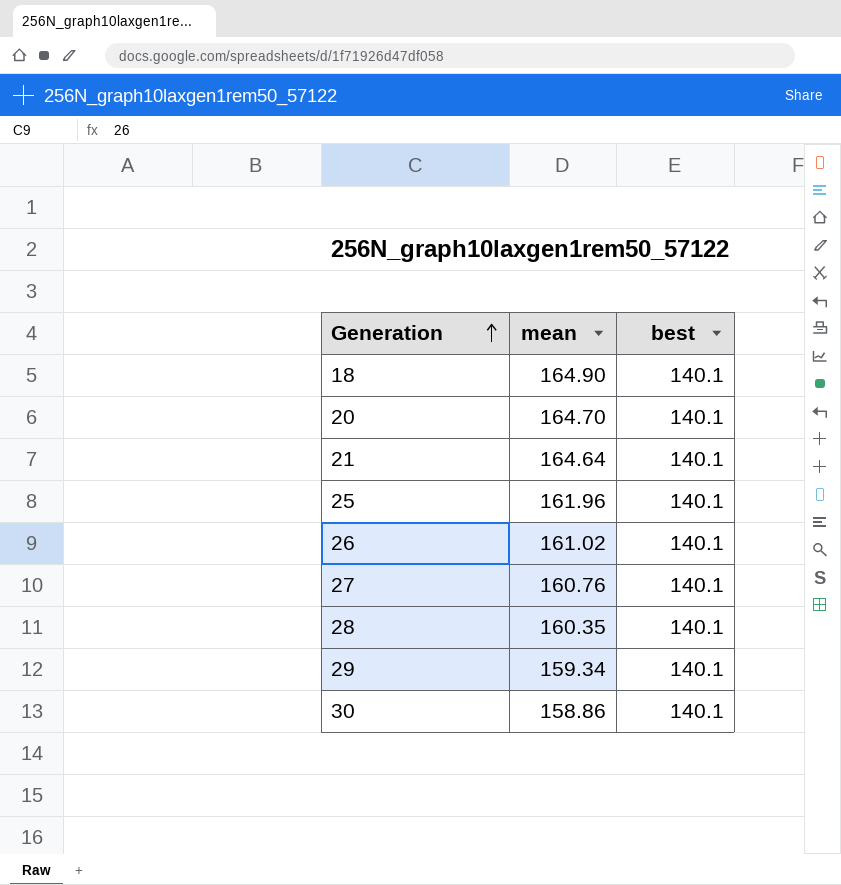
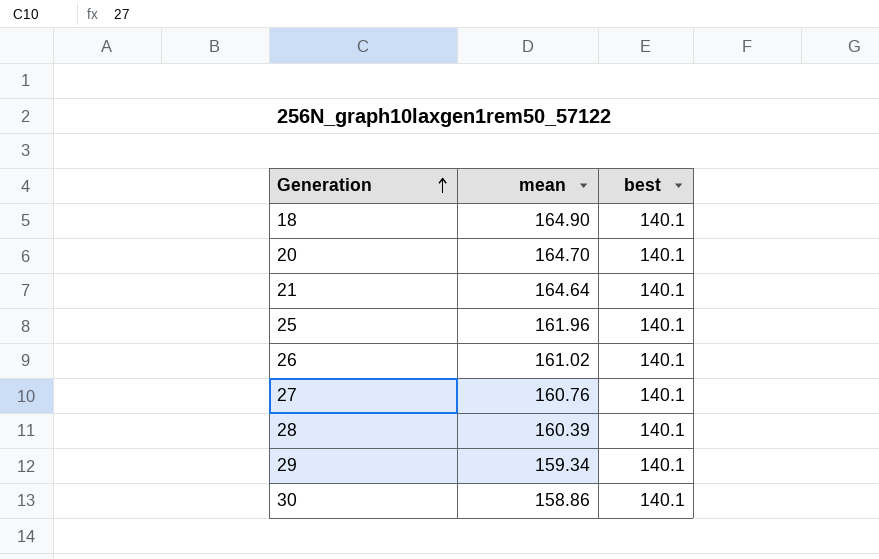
28 | mean: 160.35 -> 160.39

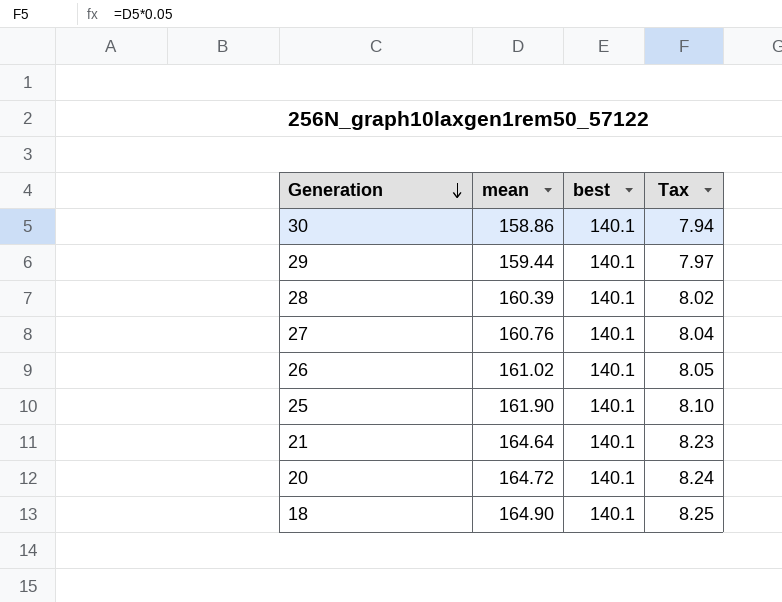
row order: Generation ascending -> Generation descending
column Tax | formula: none -> [mean] * 0.05
29 | mean: 159.34 -> 159.44
25 | mean: 161.96 -> 161.90
20 | mean: 164.70 -> 164.72

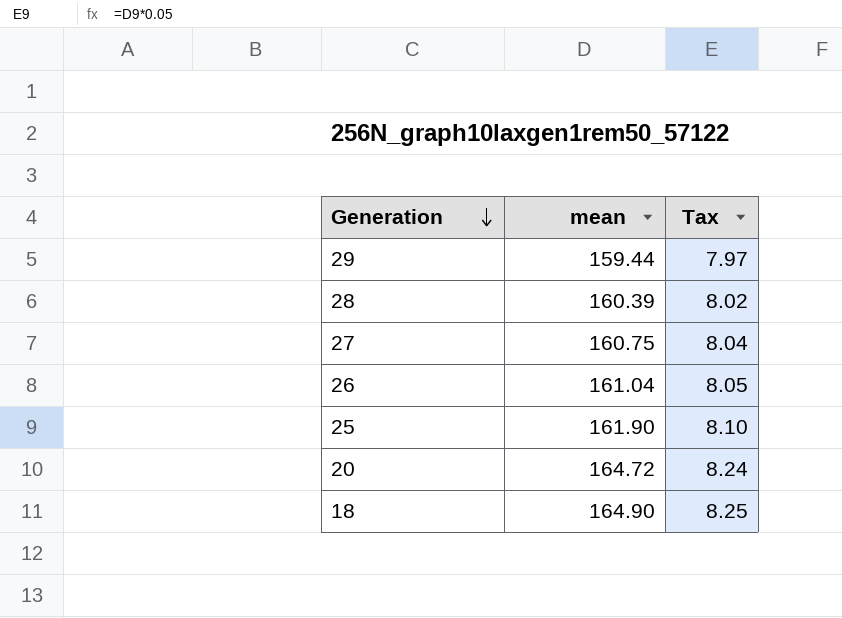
column best | position: 3 -> none
row 30: 158.86 | 140.1 | 7.94 -> none
row 21: 164.64 | 140.1 | 8.23 -> none
27 | mean: 160.76 -> 160.75
26 | mean: 161.02 -> 161.04

